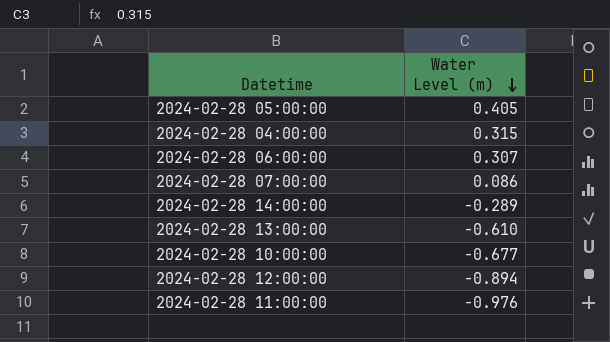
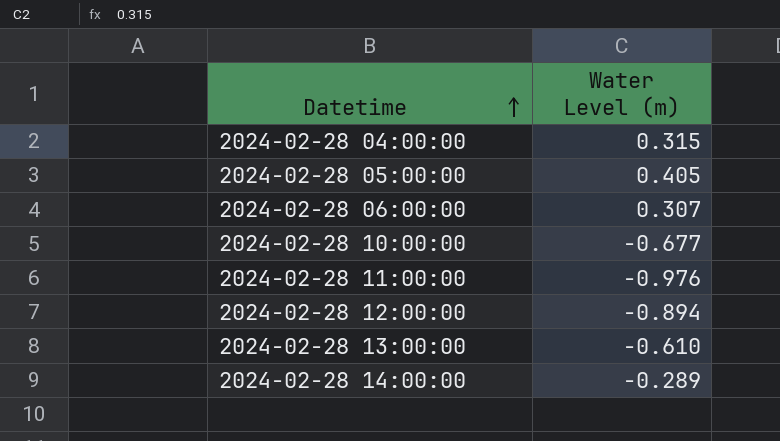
row order: Water Level (m) descending -> Datetime ascending
row 2024-02-28 07:00:00: 0.086 -> none

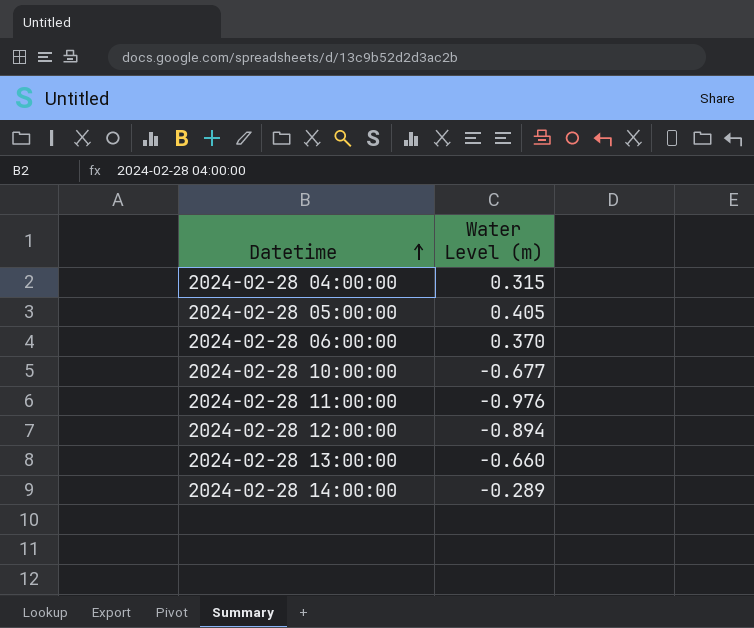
2024-02-28 06:00:00 | Water Level (m): 0.307 -> 0.370
2024-02-28 13:00:00 | Water Level (m): -0.610 -> -0.660

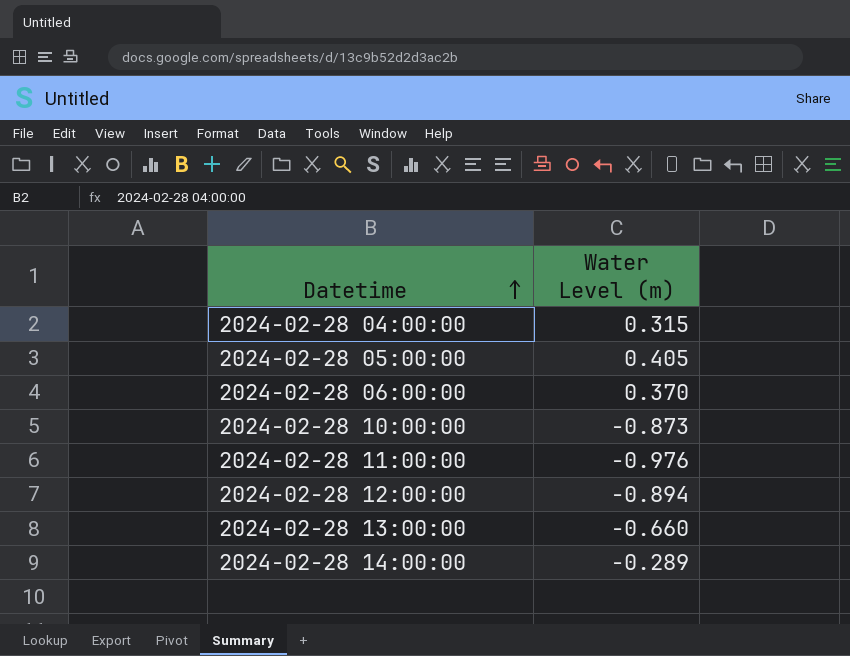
2024-02-28 10:00:00 | Water Level (m): -0.677 -> -0.873

